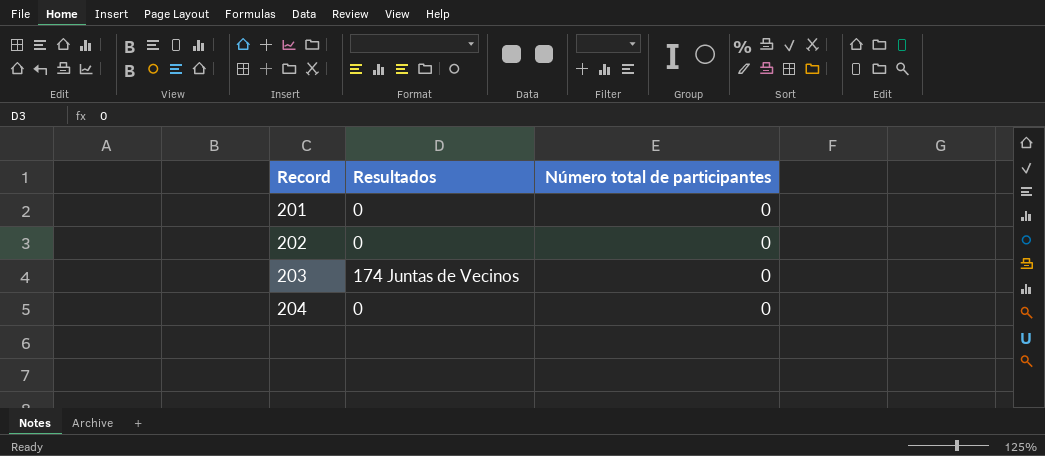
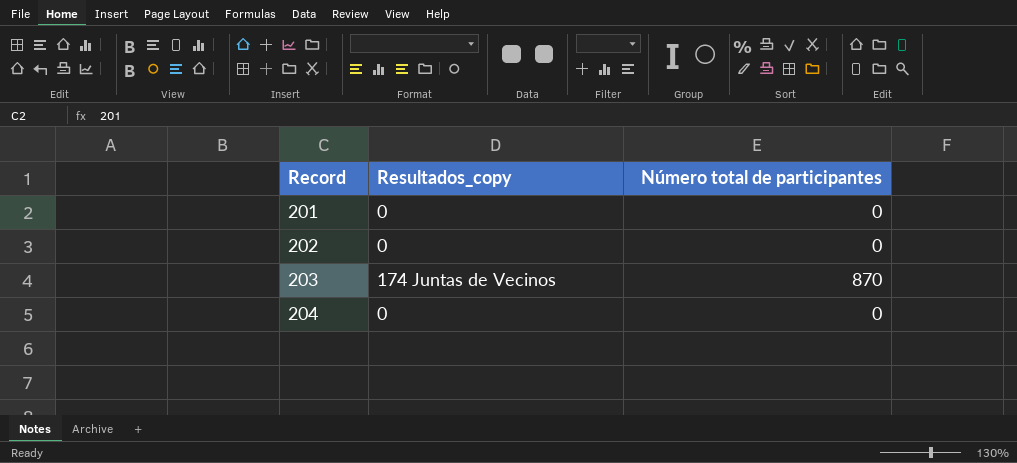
column name: Resultados -> Resultados_copy
203 | Número total de participantes: 0 -> 870

